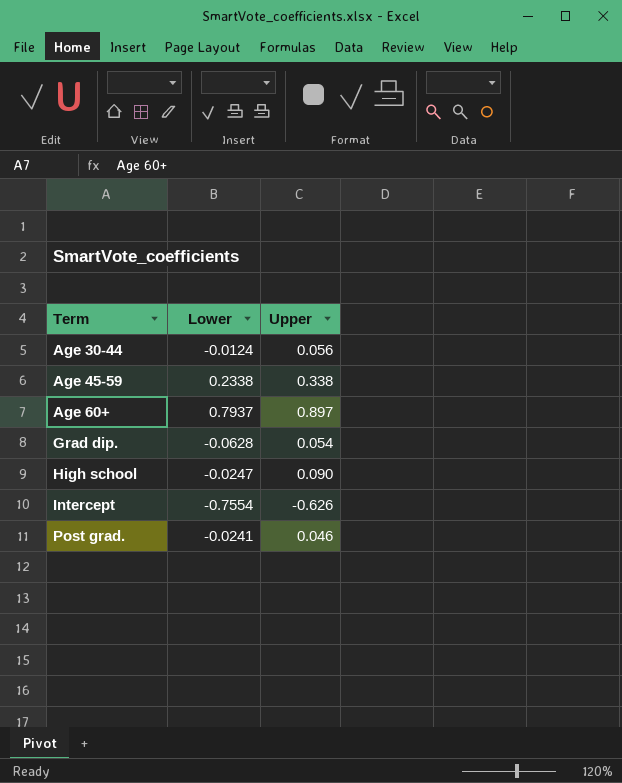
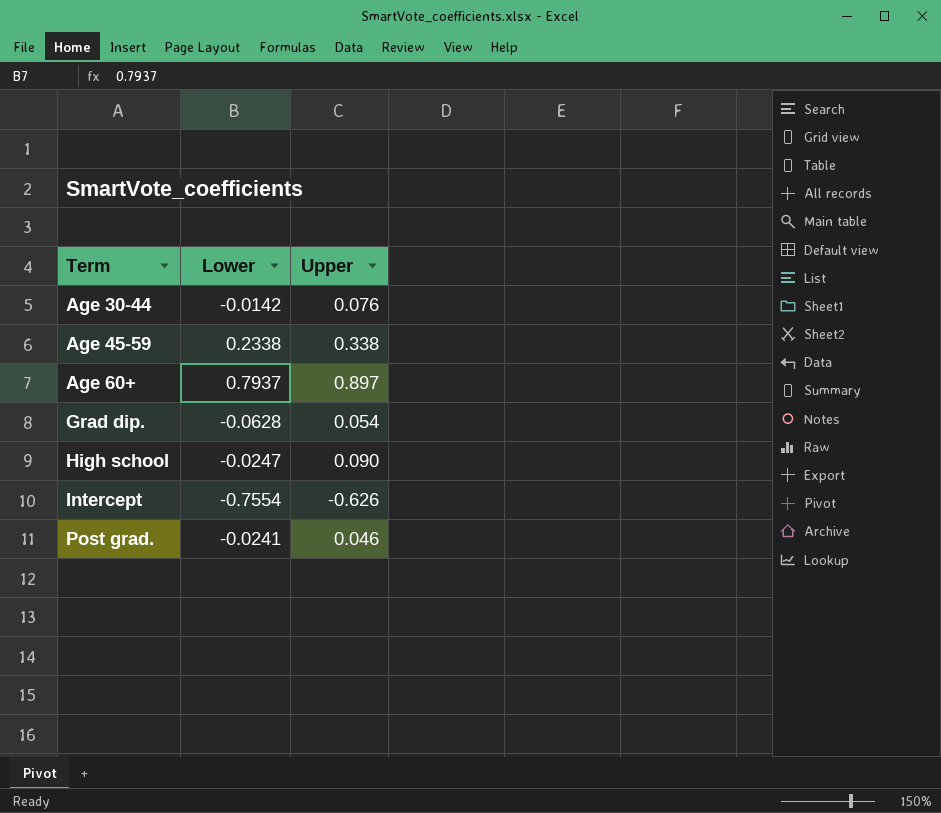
Age 30-44 | Lower: -0.0124 -> -0.0142
Age 30-44 | Upper: 0.056 -> 0.076

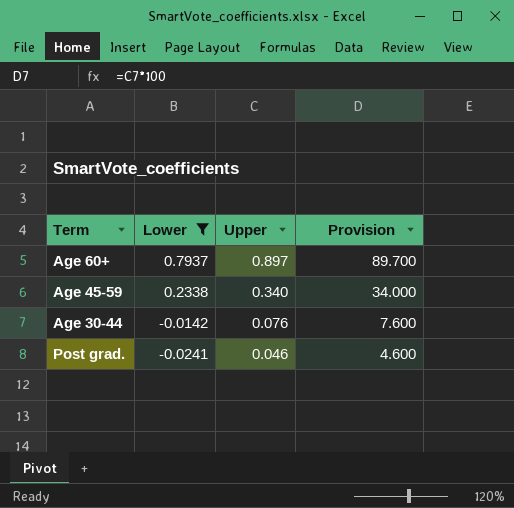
filter: none -> Lower >= -0.0241
row order: Term ascending -> Lower descending
column Provision | formula: none -> [Upper] * 100
Age 45-59 | Upper: 0.338 -> 0.340

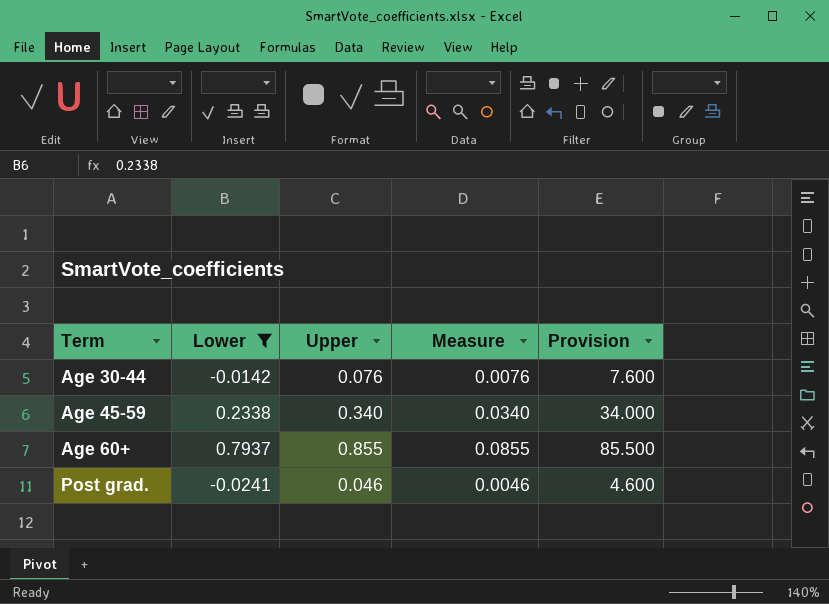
row order: Lower descending -> Term ascending
column Measure | formula: none -> [Upper] * 0.1
Age 60+ | Upper: 0.897 -> 0.855
Age 60+ | Provision: 89.700 -> 85.500

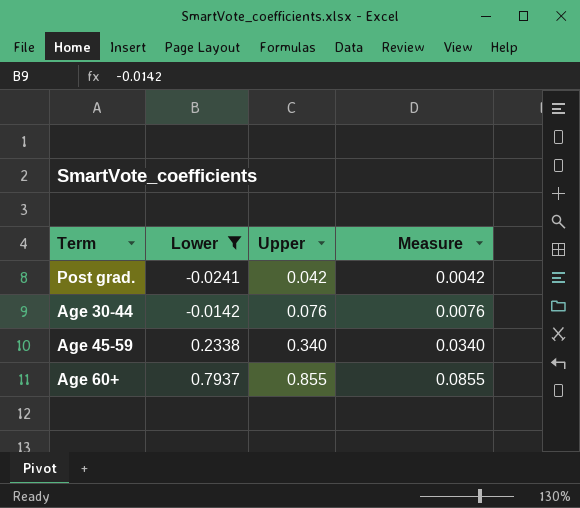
row order: Term ascending -> Lower ascending
column Provision | formula: [Upper] * 100 -> none
Post grad. | Upper: 0.046 -> 0.042
Post grad. | Measure: 0.0046 -> 0.0042

